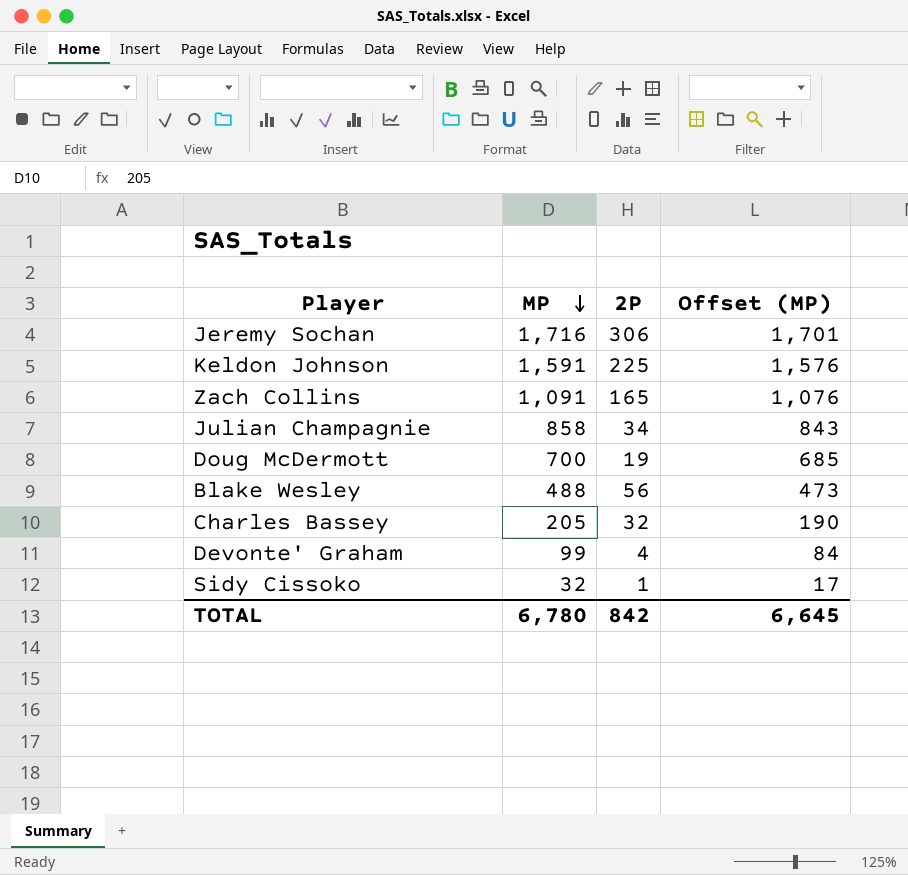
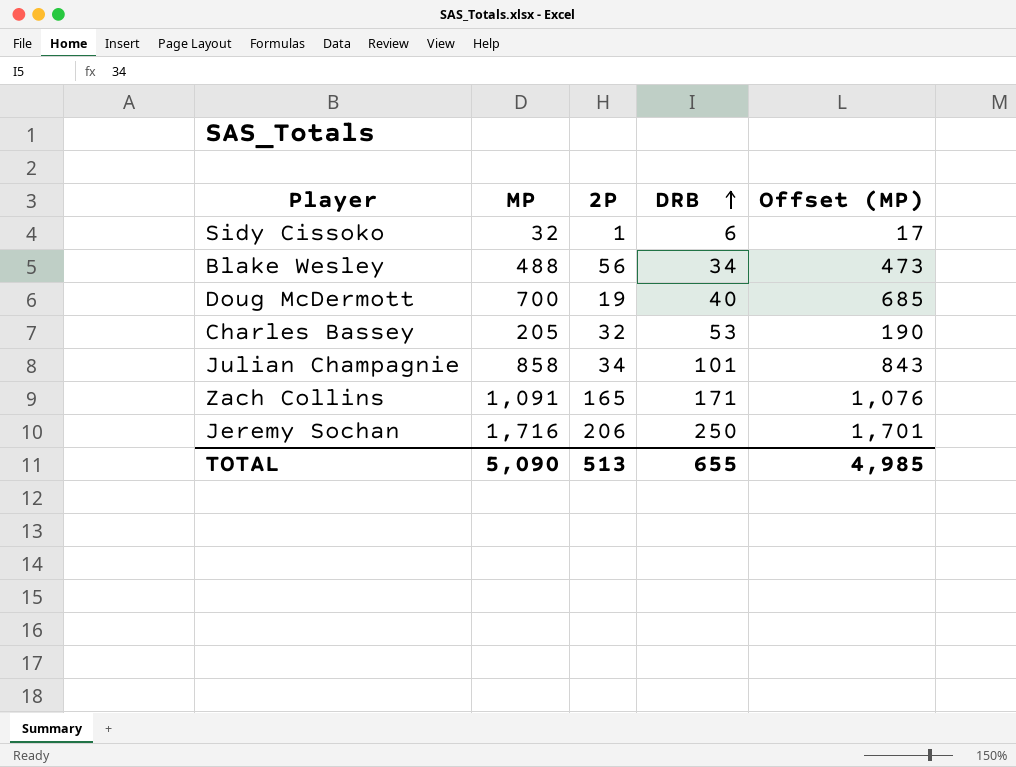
row order: MP descending -> DRB ascending
column DRB | position: none -> 4
row Keldon Johnson: 1,591 | 225 | 1,576 -> none
row Devonte' Graham: 99 | 4 | 84 -> none
Jeremy Sochan | 2P: 306 -> 206
TOTAL | MP: 6,780 -> 5,090
TOTAL | 2P: 842 -> 513
TOTAL | Offset (MP): 6,645 -> 4,985

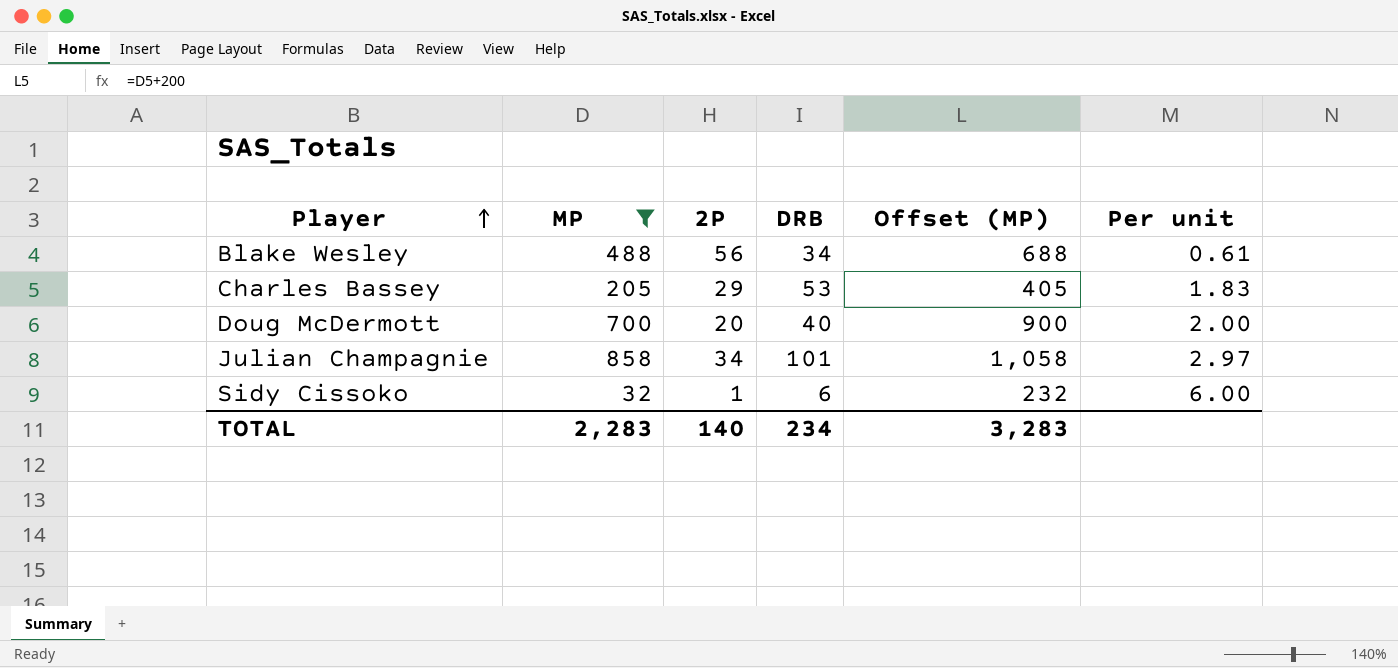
filter: none -> MP <= 858
row order: DRB ascending -> Player ascending
column Offset (MP) | formula: [MP] - 15 -> [MP] + 200
column Per unit | formula: none -> [DRB] / [2P]
Charles Bassey | 2P: 32 -> 29
Doug McDermott | 2P: 19 -> 20
TOTAL | MP: 5,090 -> 2,283
TOTAL | 2P: 513 -> 140
TOTAL | DRB: 655 -> 234
TOTAL | Offset (MP): 4,985 -> 3,283

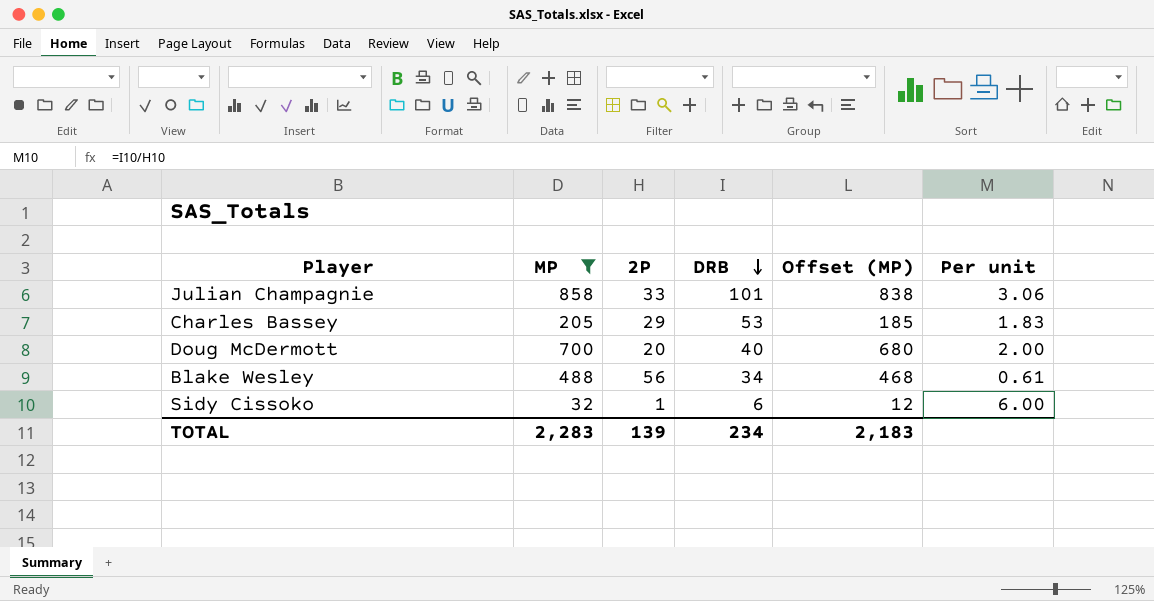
row order: Player ascending -> DRB descending
column Offset (MP) | formula: [MP] + 200 -> [MP] - 20
Julian Champagnie | 2P: 34 -> 33
Julian Champagnie | Per unit: 2.97 -> 3.06
TOTAL | 2P: 140 -> 139
TOTAL | Offset (MP): 3,283 -> 2,183

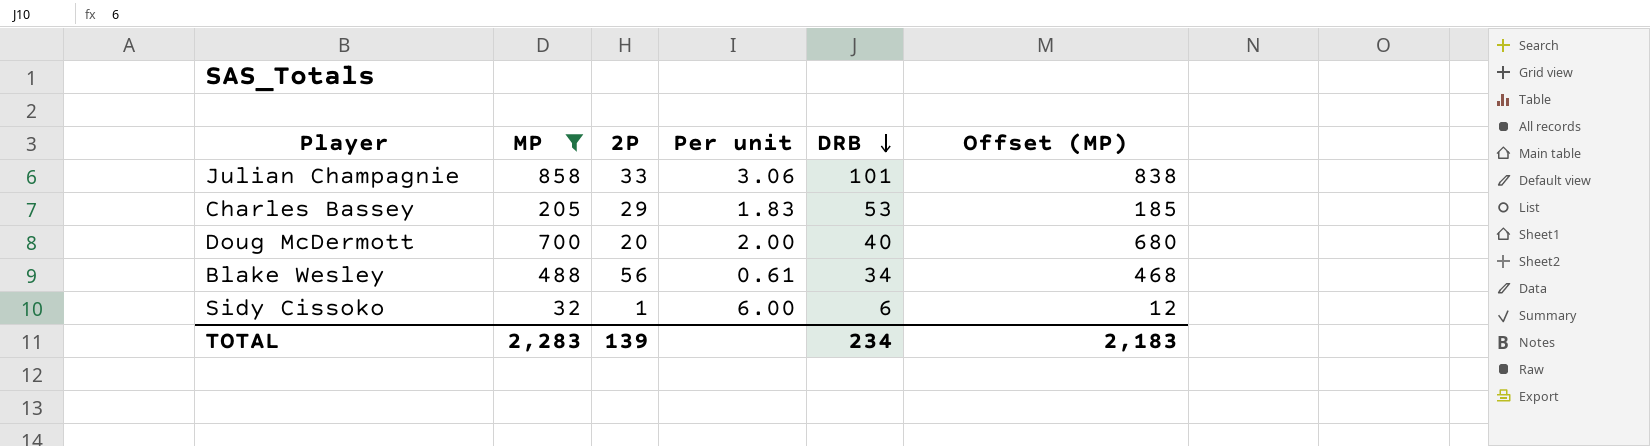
column Per unit | position: 6 -> 4

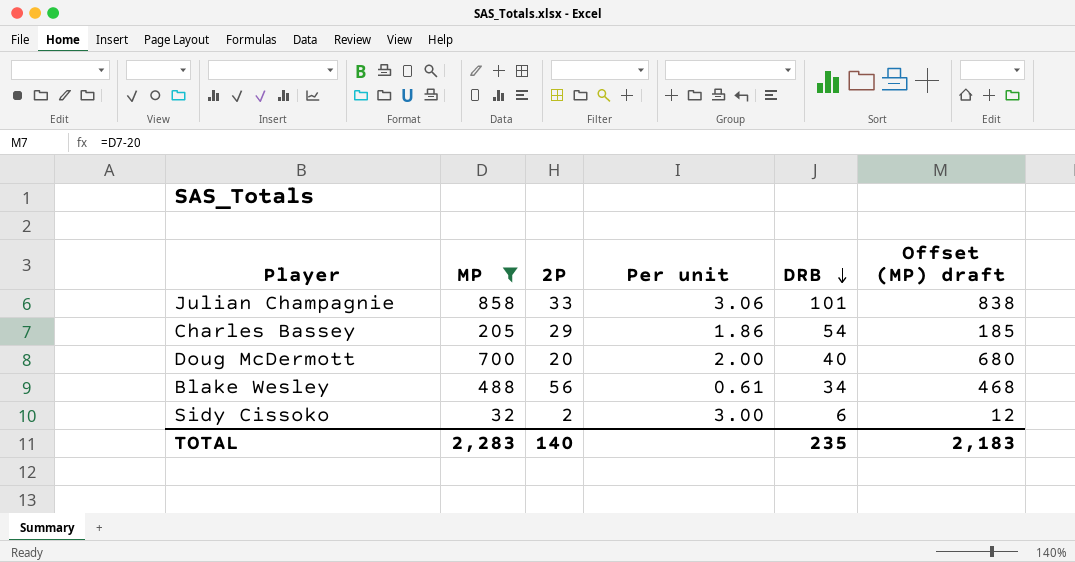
column name: Offset (MP) -> Offset (MP) draft
Charles Bassey | Per unit: 1.83 -> 1.86
Charles Bassey | DRB: 53 -> 54
Sidy Cissoko | 2P: 1 -> 2
Sidy Cissoko | Per unit: 6.00 -> 3.00
TOTAL | 2P: 139 -> 140
TOTAL | DRB: 234 -> 235

